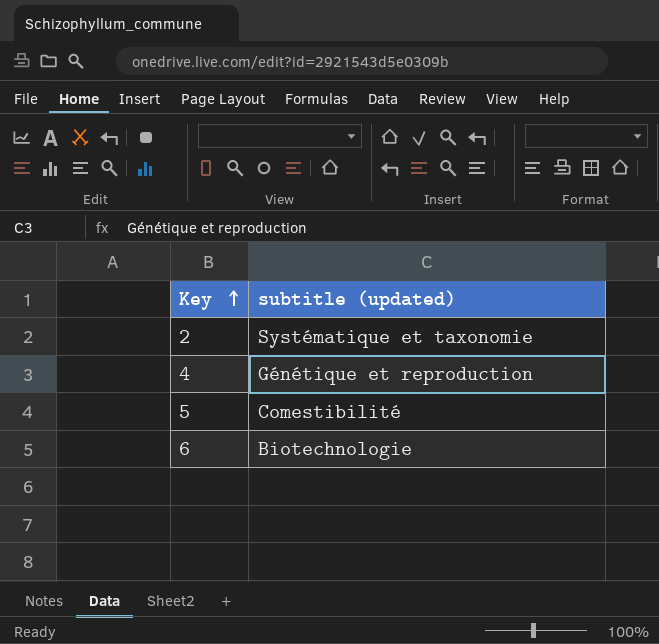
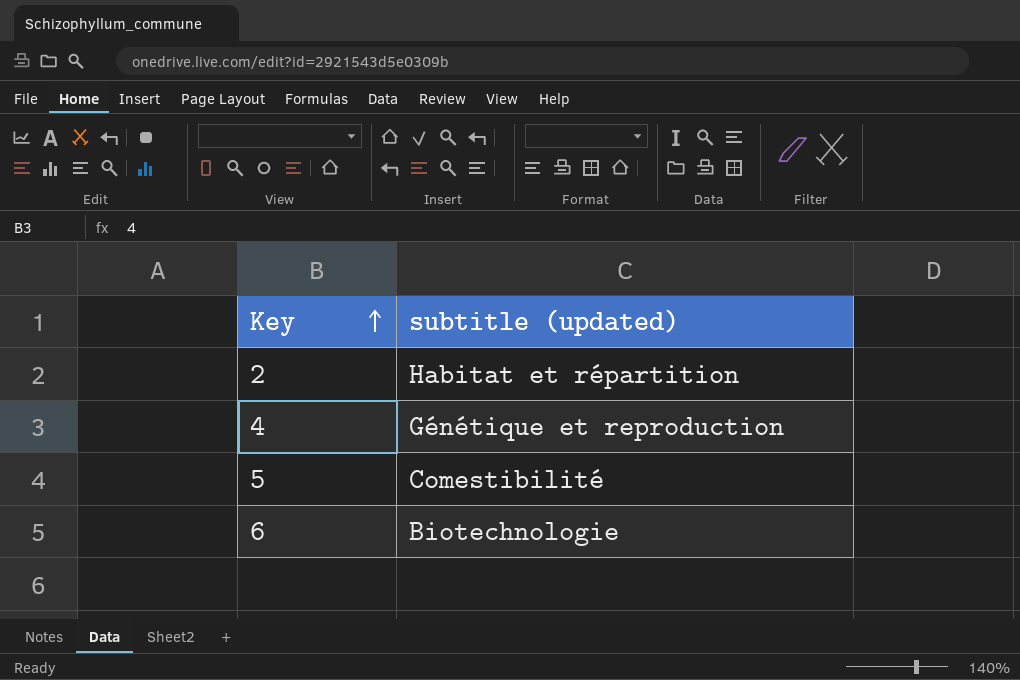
2 | subtitle (updated): Systématique et taxonomie -> Habitat et répartition

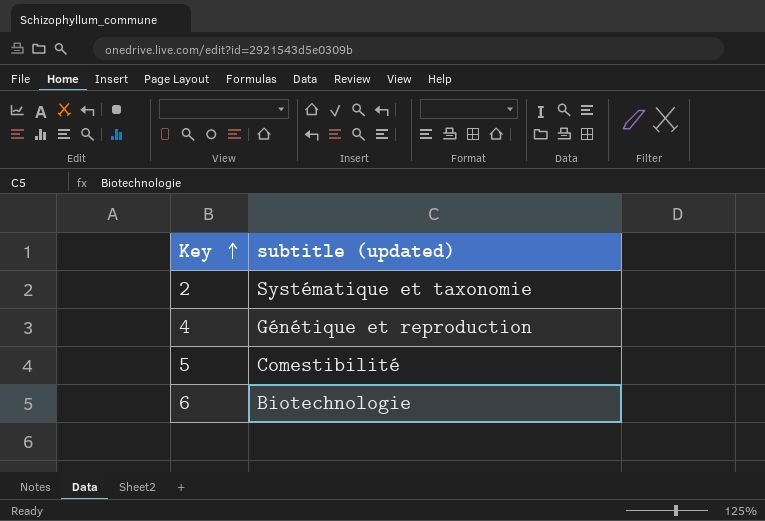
2 | subtitle (updated): Habitat et répartition -> Systématique et taxonomie

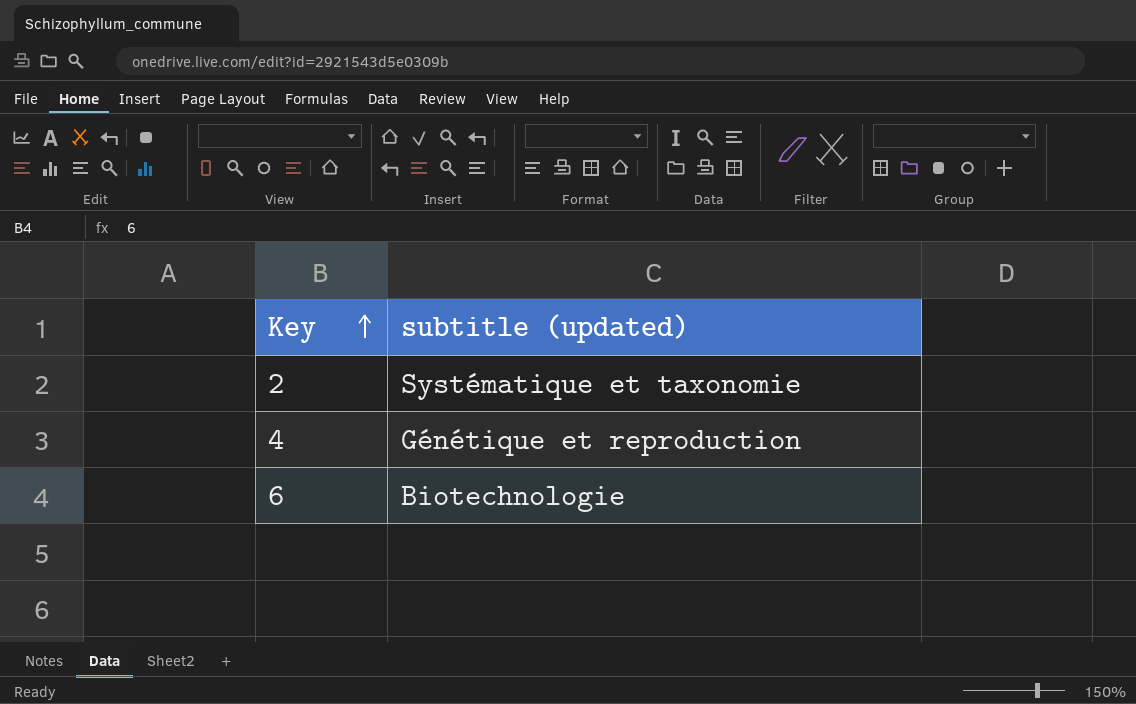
row 5: Comestibilité -> none

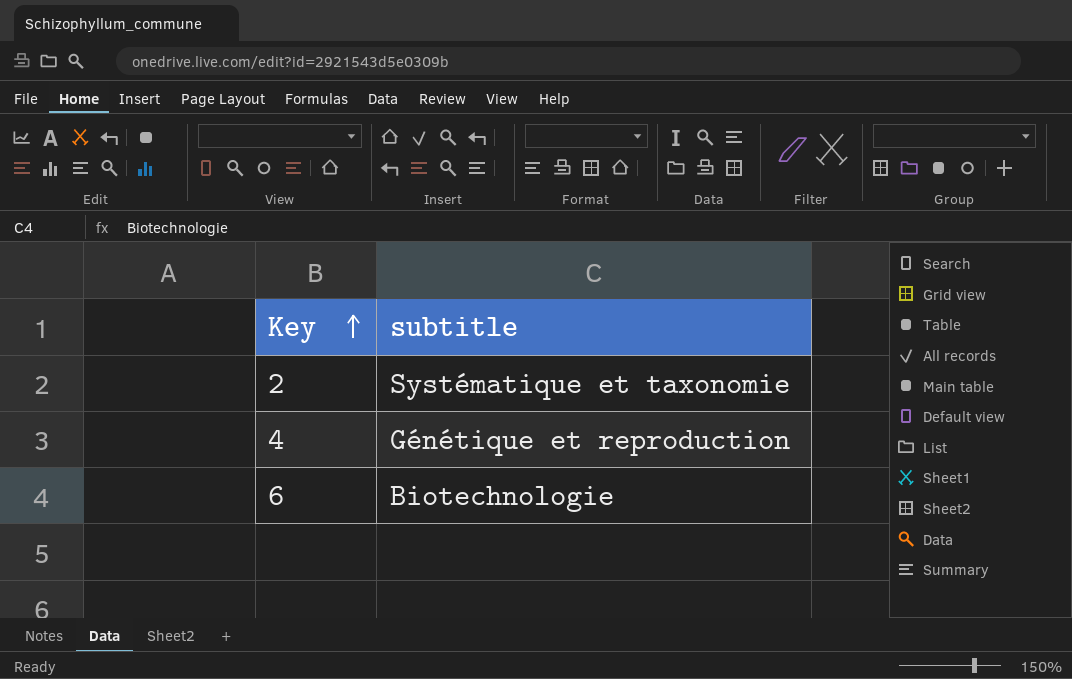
column name: subtitle (updated) -> subtitle

